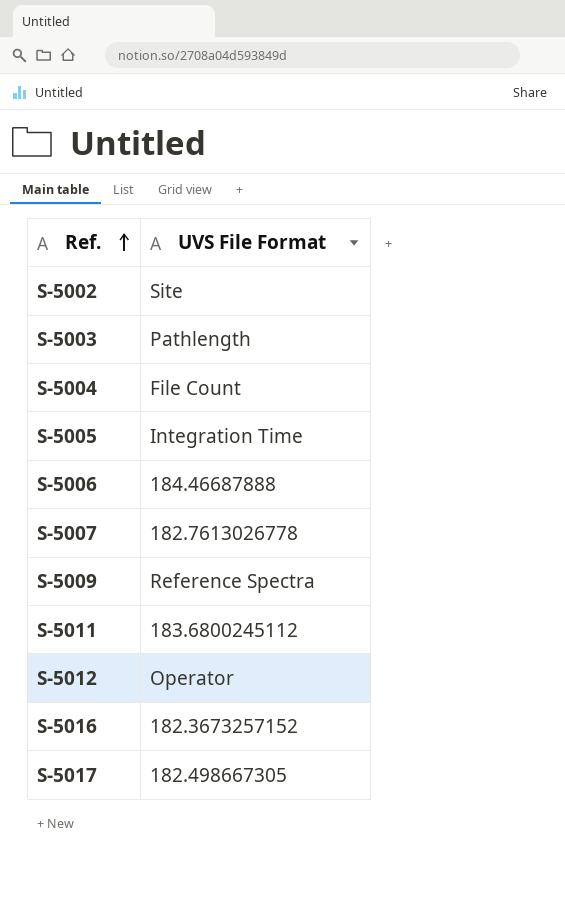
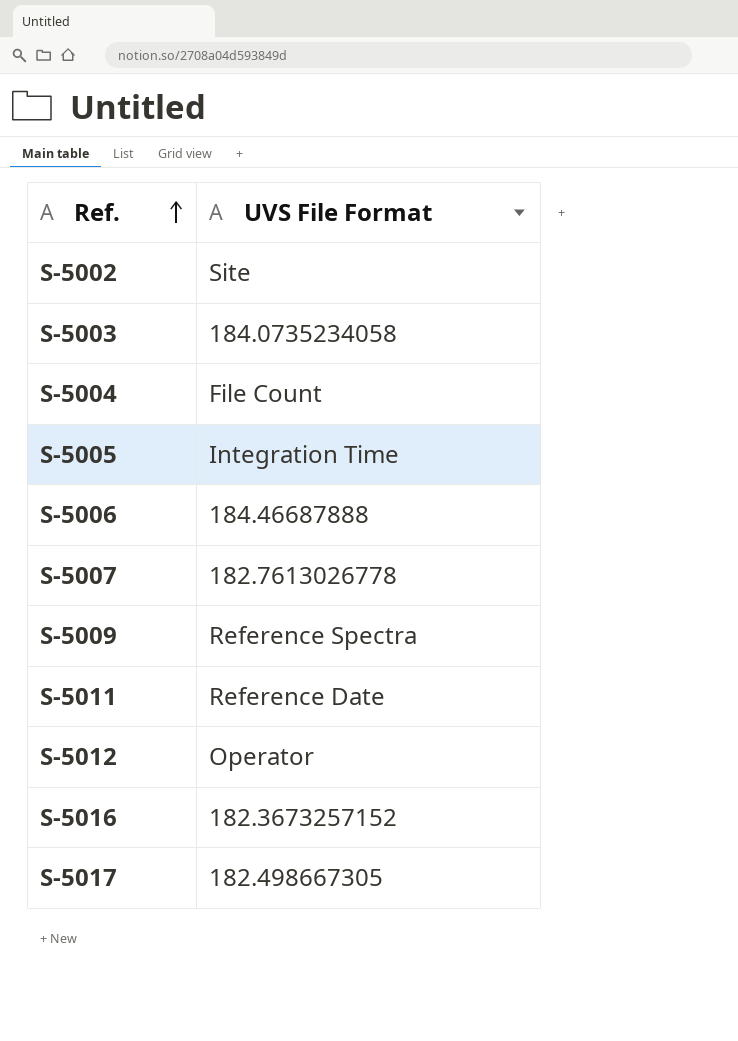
S-5003 | UVS File Format: Pathlength -> 184.0735234058
S-5011 | UVS File Format: 183.6800245112 -> Reference Date

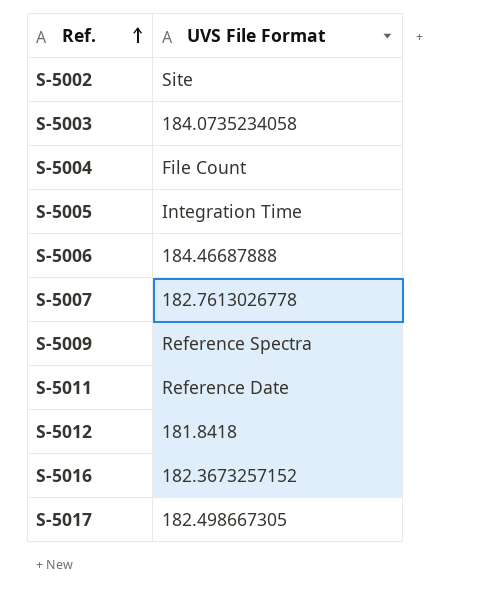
S-5012 | UVS File Format: Operator -> 181.8418

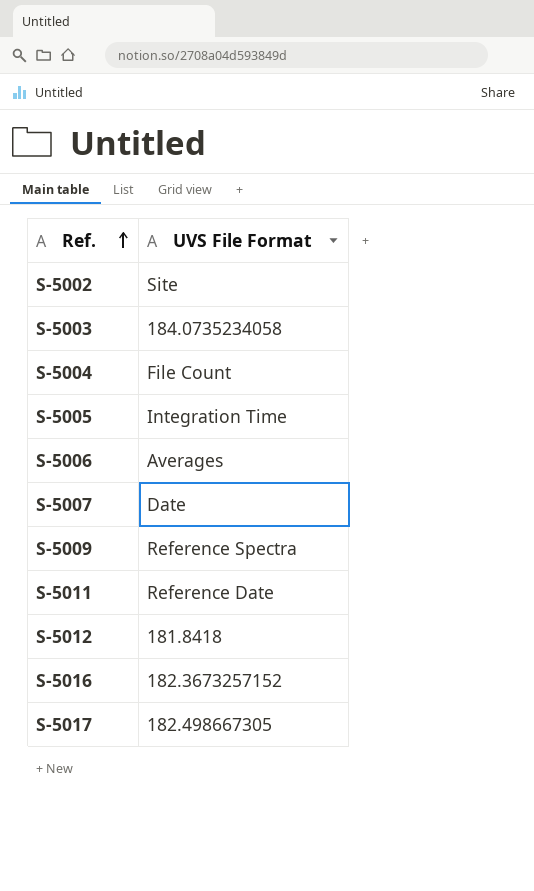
S-5006 | UVS File Format: 184.46687888 -> Averages
S-5007 | UVS File Format: 182.7613026778 -> Date

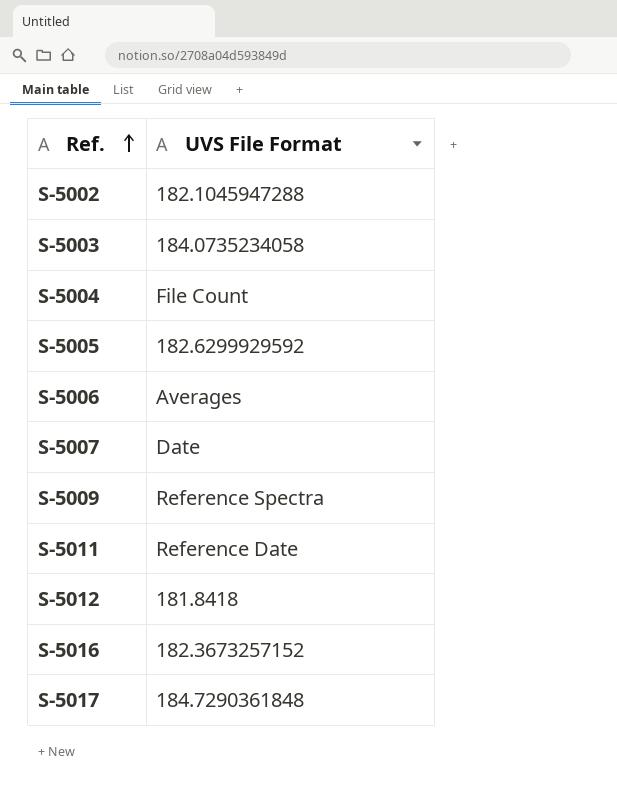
S-5002 | UVS File Format: Site -> 182.1045947288
S-5005 | UVS File Format: Integration Time -> 182.6299929592
S-5017 | UVS File Format: 182.498667305 -> 184.7290361848

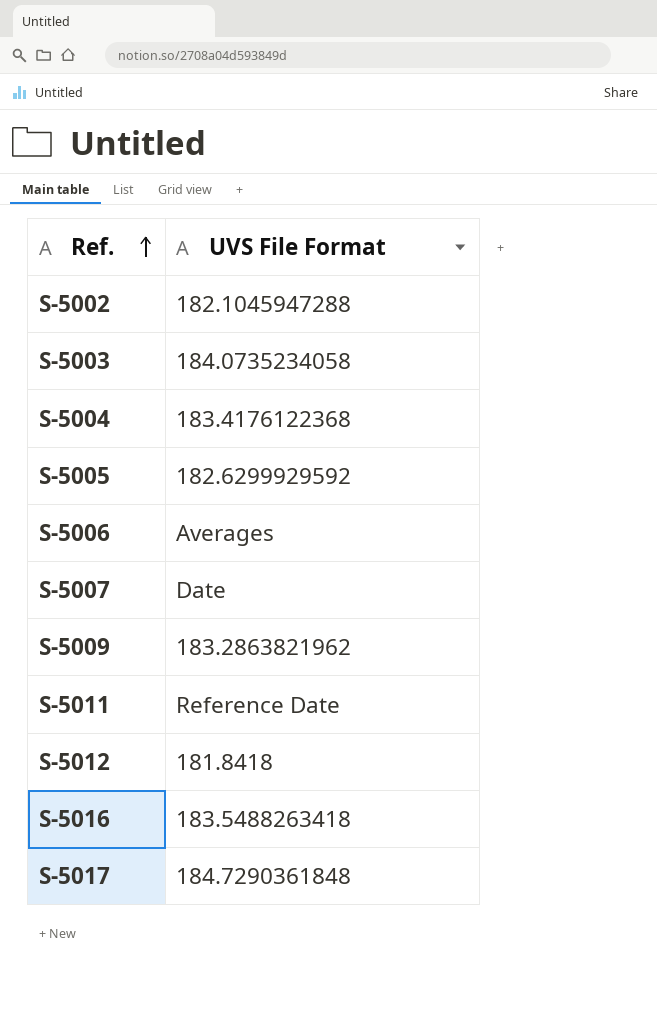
S-5004 | UVS File Format: File Count -> 183.4176122368
S-5009 | UVS File Format: Reference Spectra -> 183.2863821962
S-5016 | UVS File Format: 182.3673257152 -> 183.5488263418

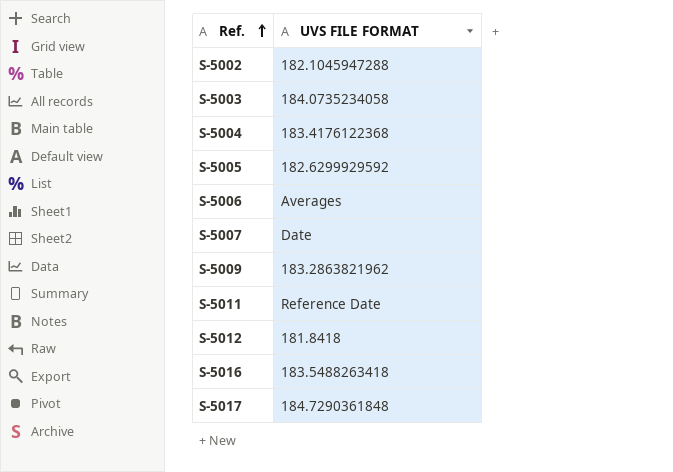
column name: UVS File Format -> UVS FILE FORMAT

